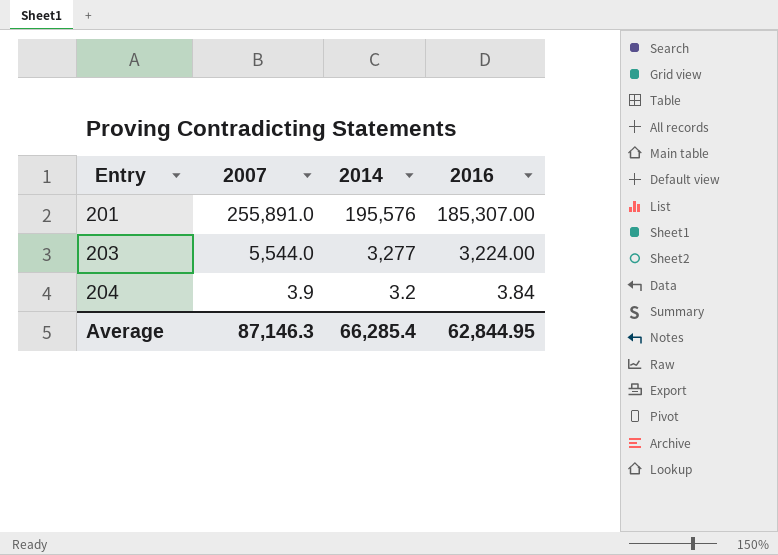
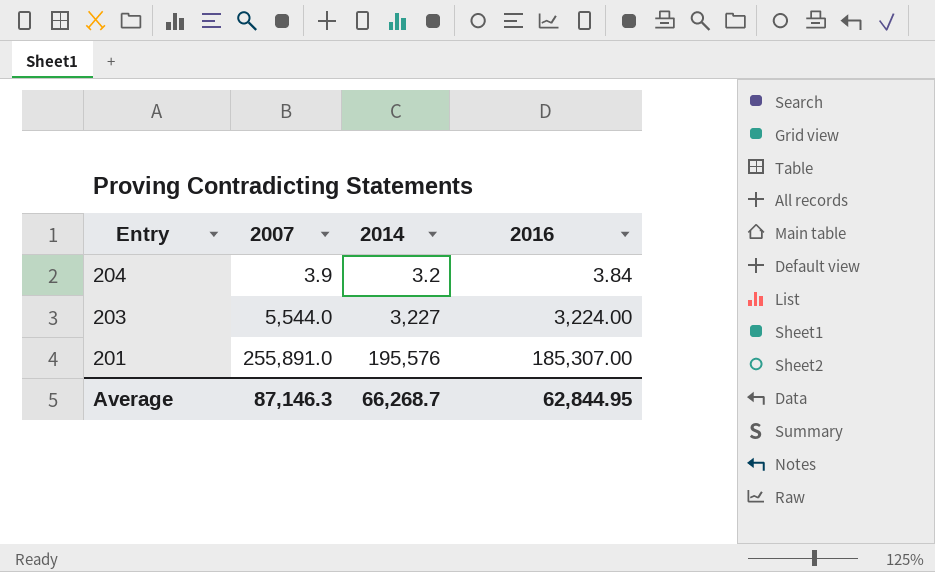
row order: Entry ascending -> Entry descending
203 | 2014: 3,277 -> 3,227
Average | 2014: 66,285.4 -> 66,268.7

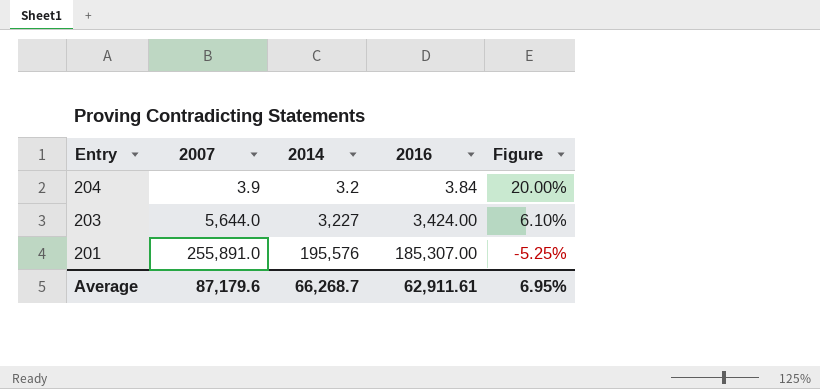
column Figure | formula: none -> ([2016] - [2014]) / [2014]
203 | 2007: 5,544.0 -> 5,644.0
203 | 2016: 3,224.00 -> 3,424.00
Average | 2007: 87,146.3 -> 87,179.6
Average | 2016: 62,844.95 -> 62,911.61

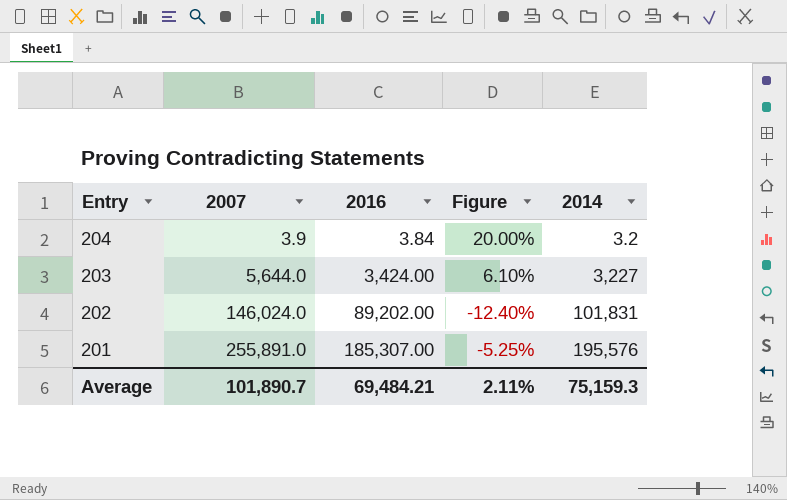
column 2014 | position: 3 -> 5
row 202: none -> 146,024.0 | 89,202.00 | -12.40% | 101,831
Average | 2007: 87,179.6 -> 101,890.7
Average | 2016: 62,911.61 -> 69,484.21
Average | Figure: 6.95% -> 2.11%
Average | 2014: 66,268.7 -> 75,159.3

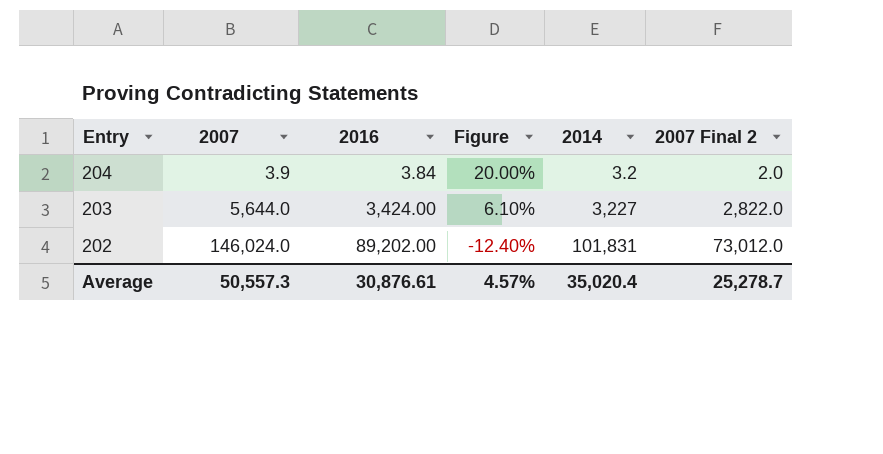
column 2007 Final 2 | formula: none -> [2007] * 0.5
row 201: 255,891.0 | 185,307.00 | -5.25% | 195,576 -> none
Average | 2007: 101,890.7 -> 50,557.3
Average | 2016: 69,484.21 -> 30,876.61
Average | Figure: 2.11% -> 4.57%
Average | 2014: 75,159.3 -> 35,020.4

